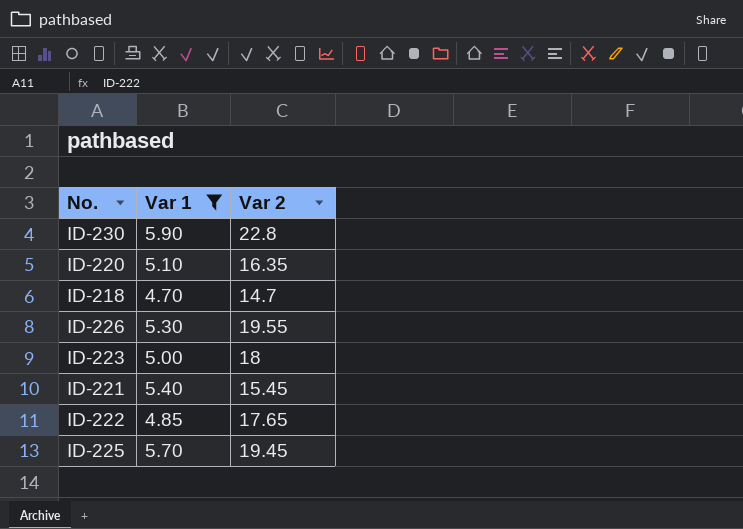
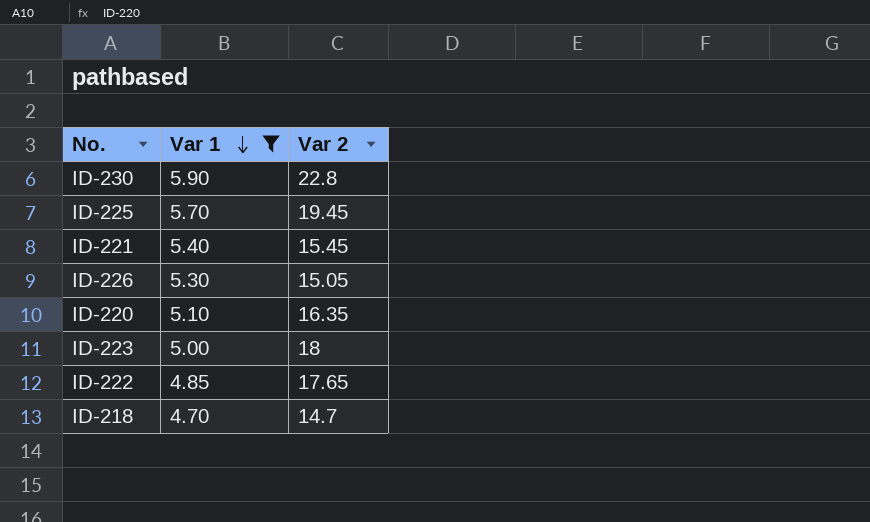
row order: none -> Var 1 descending
ID-226 | Var 2: 19.55 -> 15.05

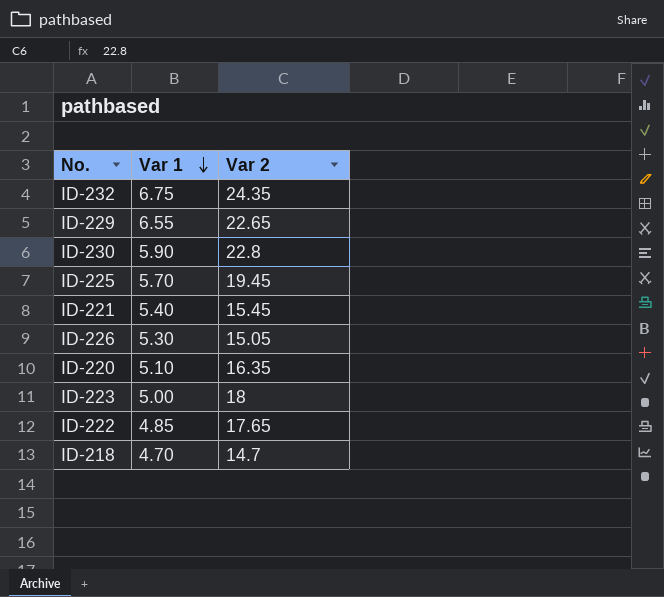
filter: Var 1 <= 5.90 -> none

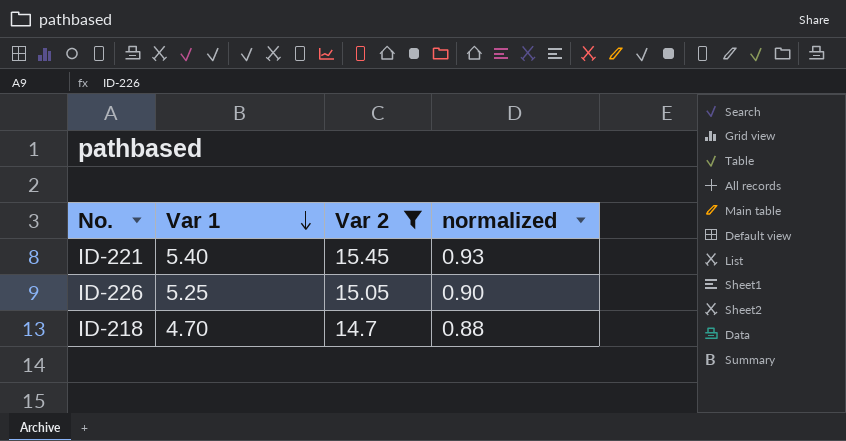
filter: none -> Var 2 <= 15.45
column normalized | formula: none -> [Var 2] * 0.06
ID-226 | Var 1: 5.30 -> 5.25

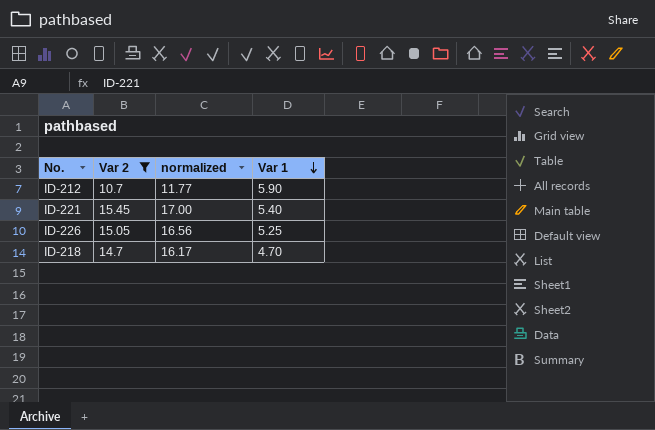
column normalized | formula: [Var 2] * 0.06 -> [Var 2] * 1.1
column Var 1 | position: 2 -> 4
row ID-212: none -> 10.7 | 11.77 | 5.90

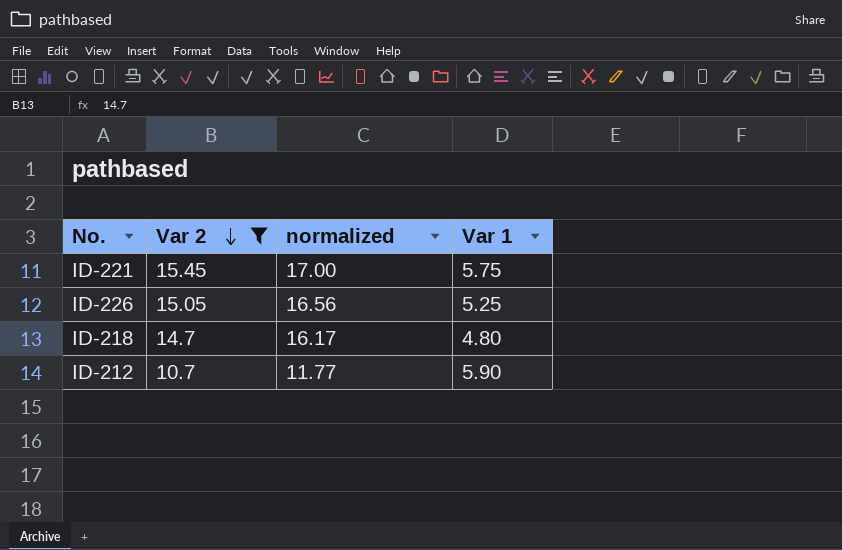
row order: Var 1 descending -> Var 2 descending
ID-221 | Var 1: 5.40 -> 5.75
ID-218 | Var 1: 4.70 -> 4.80

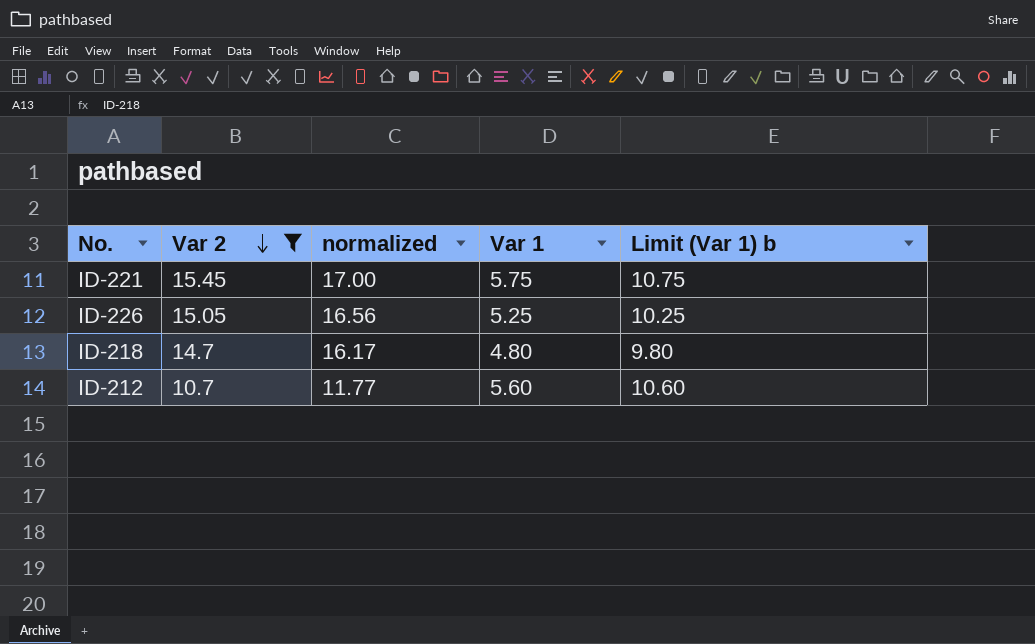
column Limit (Var 1) b | formula: none -> [Var 1] + 5
ID-212 | Var 1: 5.90 -> 5.60

